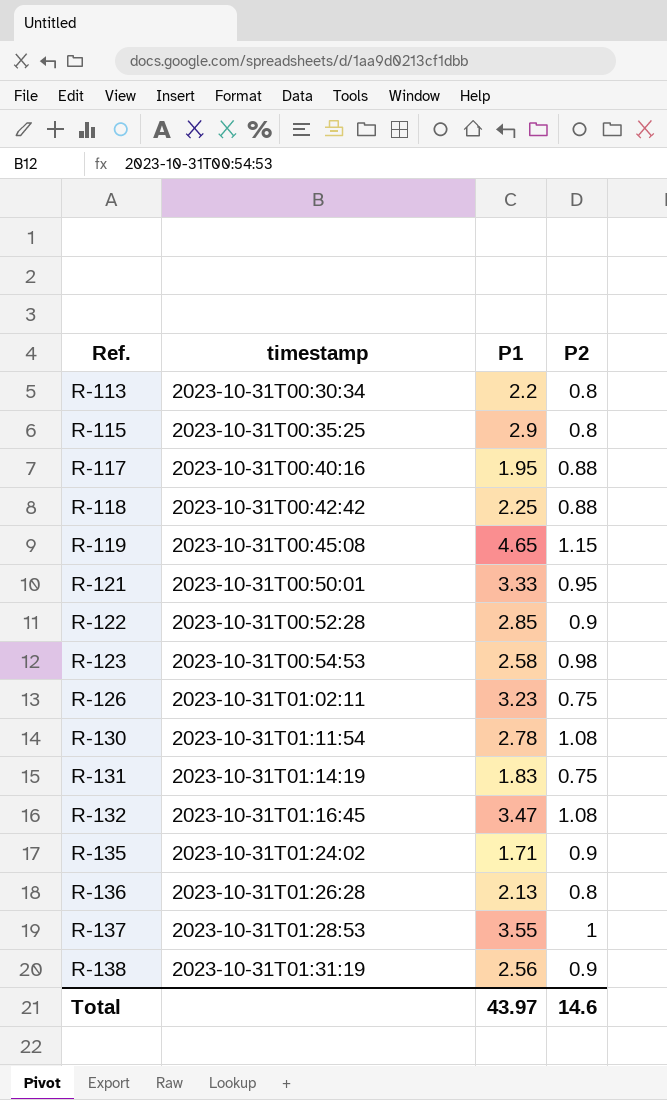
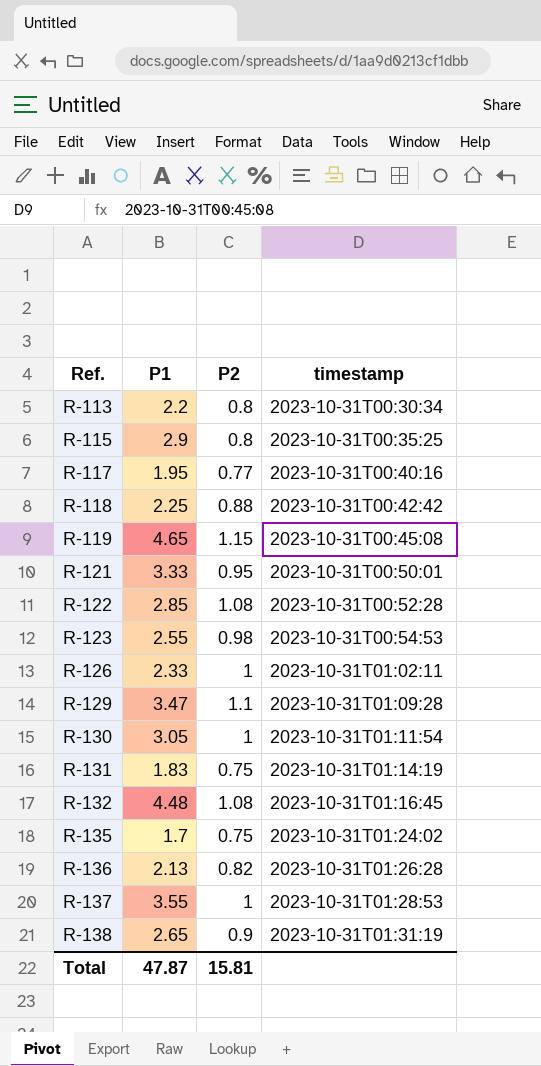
column timestamp | position: 2 -> 4
R-117 | P2: 0.88 -> 0.77
R-122 | P2: 0.9 -> 1.08
R-123 | P1: 2.58 -> 2.55
R-126 | P1: 3.23 -> 2.33
R-126 | P2: 0.75 -> 1
row R-129: none -> 3.47 | 1.1 | 2023-10-31T01:09:28
R-130 | P1: 2.78 -> 3.05
R-130 | P2: 1.08 -> 1
R-132 | P1: 3.47 -> 4.48
R-135 | P1: 1.71 -> 1.7
R-135 | P2: 0.9 -> 0.75
R-136 | P2: 0.8 -> 0.82
R-138 | P1: 2.56 -> 2.65
Total | P1: 43.97 -> 47.87
Total | P2: 14.6 -> 15.81

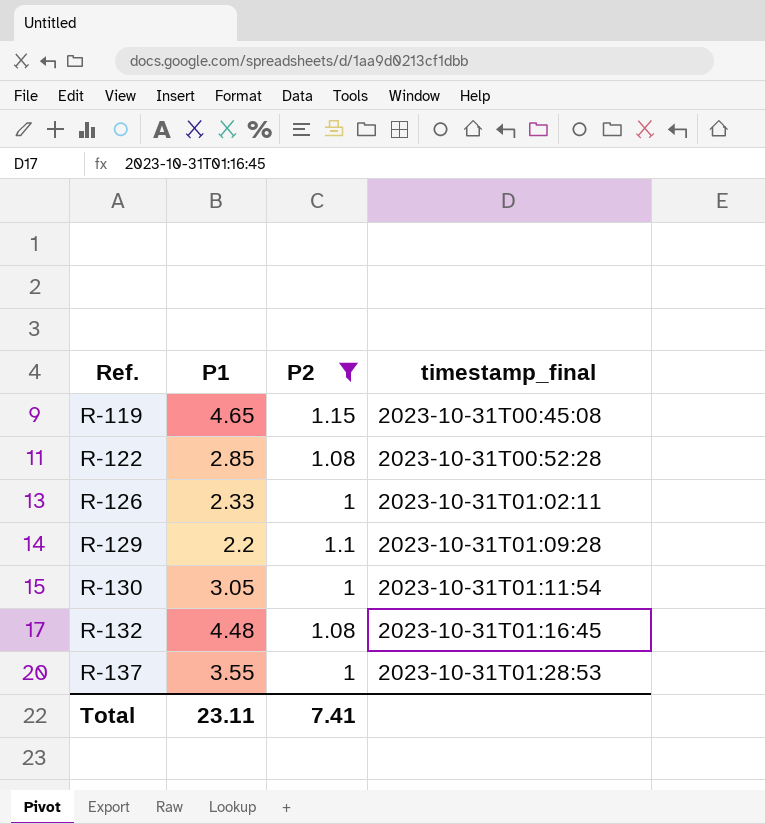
filter: none -> P2 >= 1
column name: timestamp -> timestamp_final
R-129 | P1: 3.47 -> 2.2
Total | P1: 47.87 -> 23.11
Total | P2: 15.81 -> 7.41

